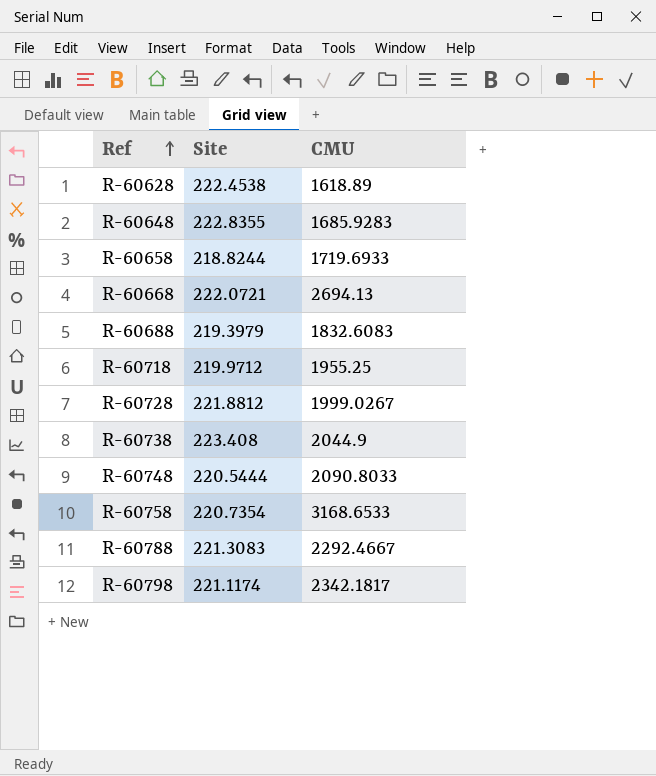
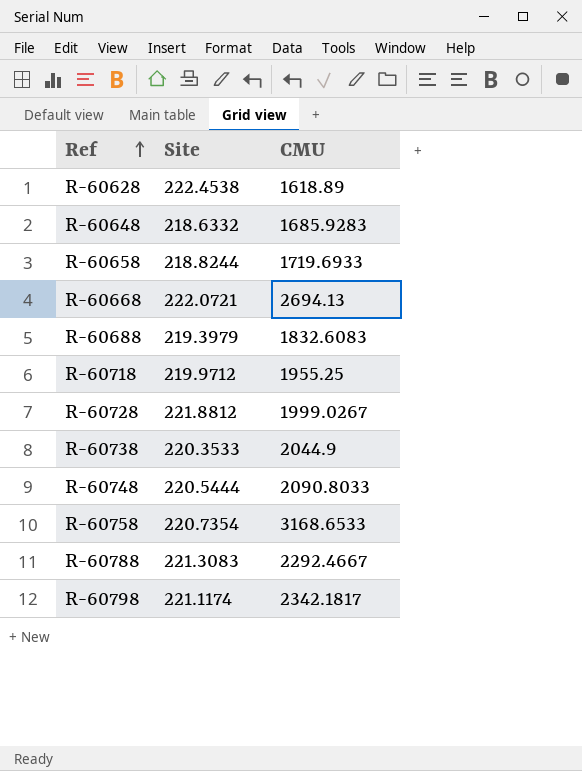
R-60648 | Site: 222.8355 -> 218.6332
R-60738 | Site: 223.408 -> 220.3533

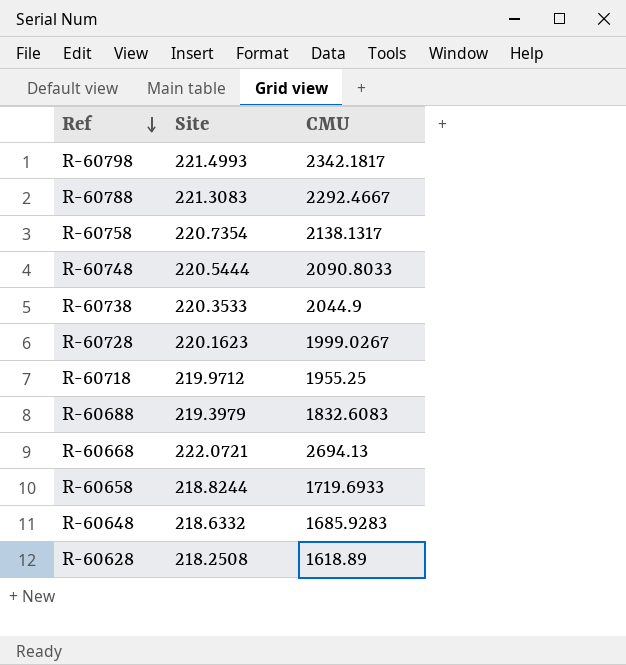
row order: Ref ascending -> Ref descending
R-60798 | Site: 221.1174 -> 221.4993
R-60758 | CMU: 3168.6533 -> 2138.1317
R-60728 | Site: 221.8812 -> 220.1623
R-60628 | Site: 222.4538 -> 218.2508

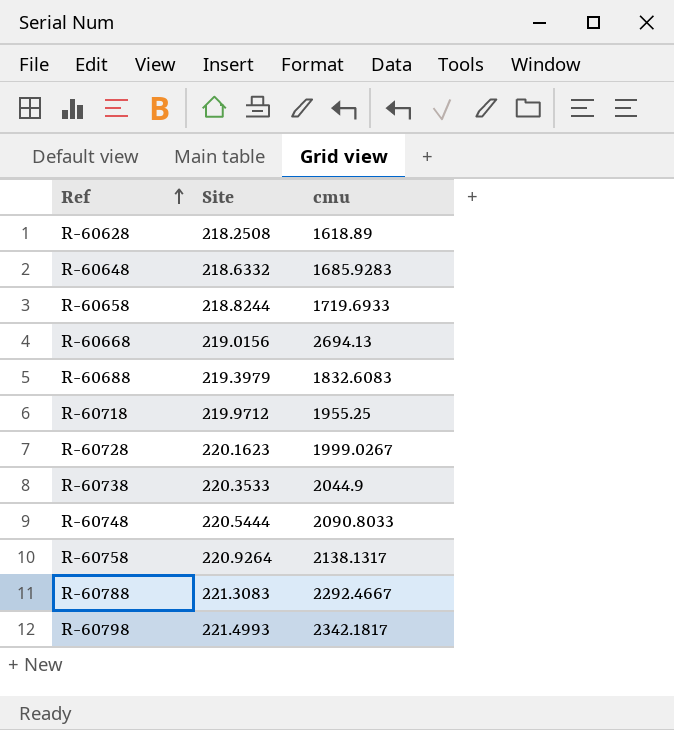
row order: Ref descending -> Ref ascending
column name: CMU -> cmu
R-60668 | Site: 222.0721 -> 219.0156
R-60758 | Site: 220.7354 -> 220.9264

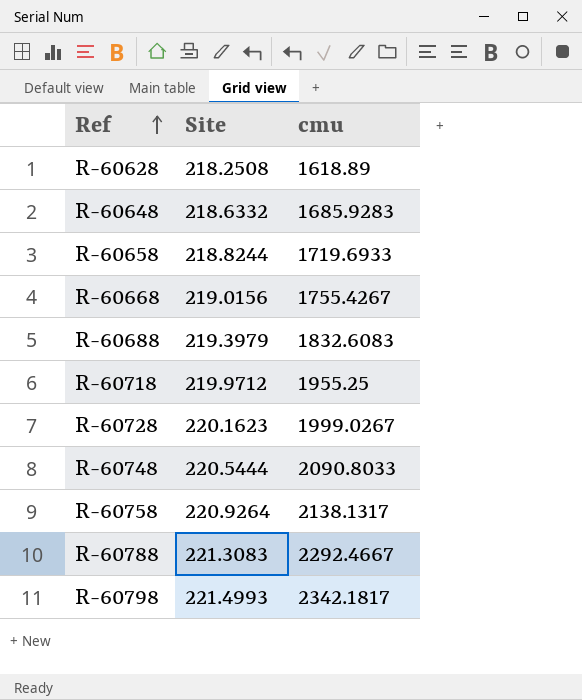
row R-60738: 220.3533 | 2044.9 -> none
R-60668 | cmu: 2694.13 -> 1755.4267

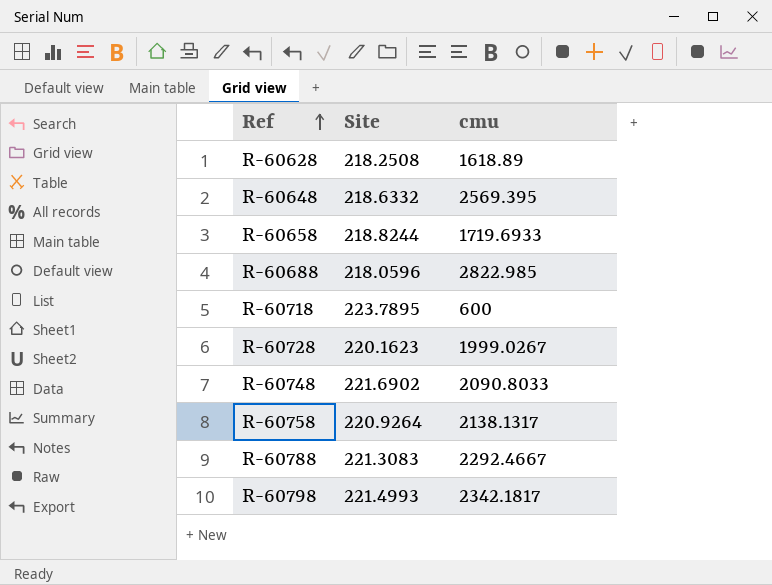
row R-60668: 219.0156 | 1755.4267 -> none
R-60648 | cmu: 1685.9283 -> 2569.395
R-60688 | Site: 219.3979 -> 218.0596
R-60688 | cmu: 1832.6083 -> 2822.985
R-60718 | Site: 219.9712 -> 223.7895
R-60718 | cmu: 1955.25 -> 600
R-60748 | Site: 220.5444 -> 221.6902

